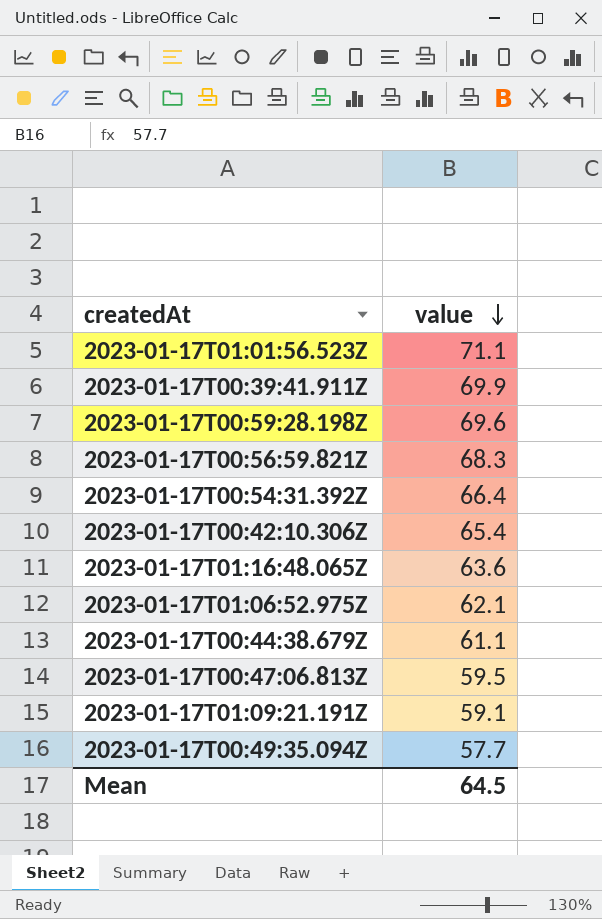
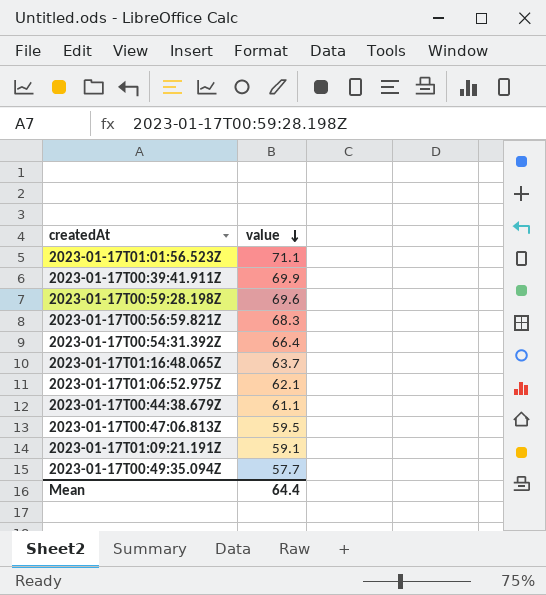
row 2023-01-17T00:42:10.306Z: 65.4 -> none
2023-01-17T01:16:48.065Z | value: 63.6 -> 63.7
Mean | value: 64.5 -> 64.4

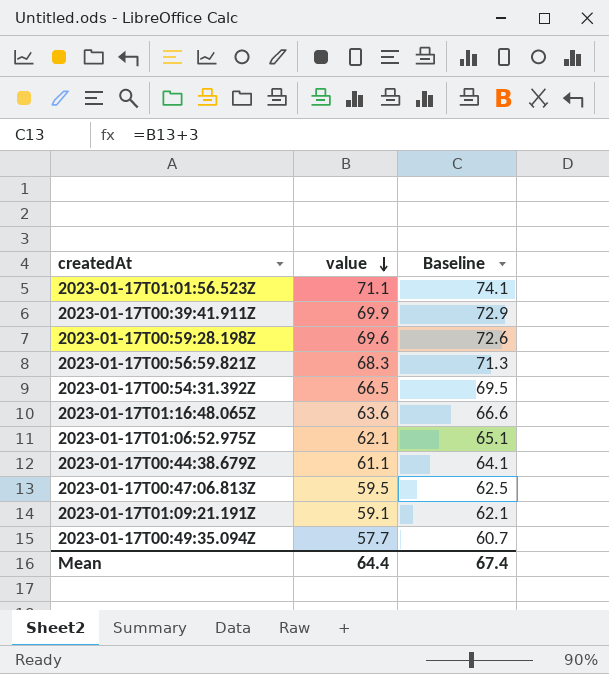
column Baseline | formula: none -> [value] + 3
2023-01-17T00:54:31.392Z | value: 66.4 -> 66.5
2023-01-17T01:16:48.065Z | value: 63.7 -> 63.6

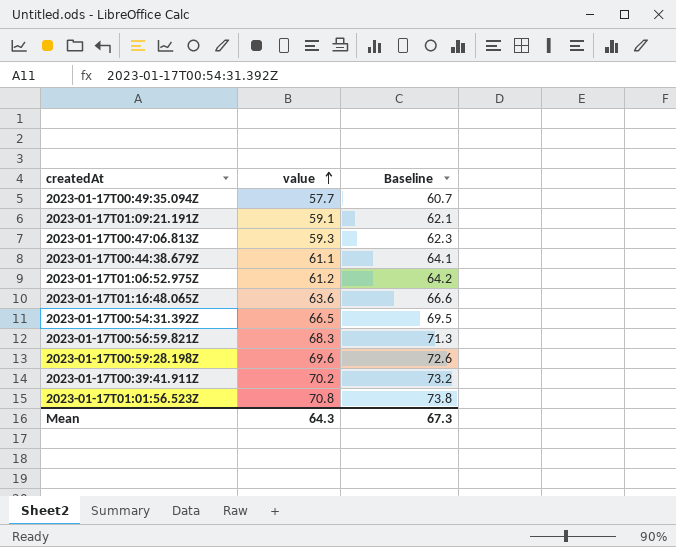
row order: value descending -> value ascending
2023-01-17T00:47:06.813Z | value: 59.5 -> 59.3
2023-01-17T00:47:06.813Z | Baseline: 62.5 -> 62.3
2023-01-17T01:06:52.975Z | value: 62.1 -> 61.2
2023-01-17T01:06:52.975Z | Baseline: 65.1 -> 64.2
2023-01-17T00:39:41.911Z | value: 69.9 -> 70.2
2023-01-17T00:39:41.911Z | Baseline: 72.9 -> 73.2
2023-01-17T01:01:56.523Z | value: 71.1 -> 70.8
2023-01-17T01:01:56.523Z | Baseline: 74.1 -> 73.8
Mean | value: 64.4 -> 64.3
Mean | Baseline: 67.4 -> 67.3

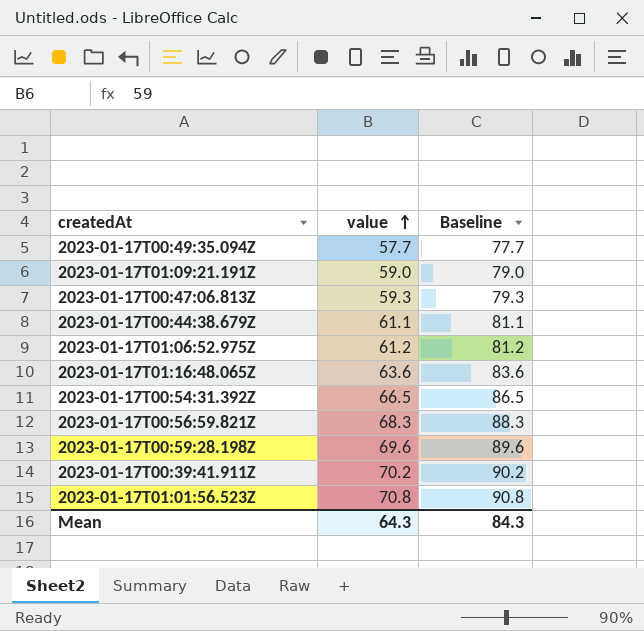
column Baseline | formula: [value] + 3 -> [value] + 20
2023-01-17T01:09:21.191Z | value: 59.1 -> 59.0
Mean | Baseline: 67.3 -> 84.3

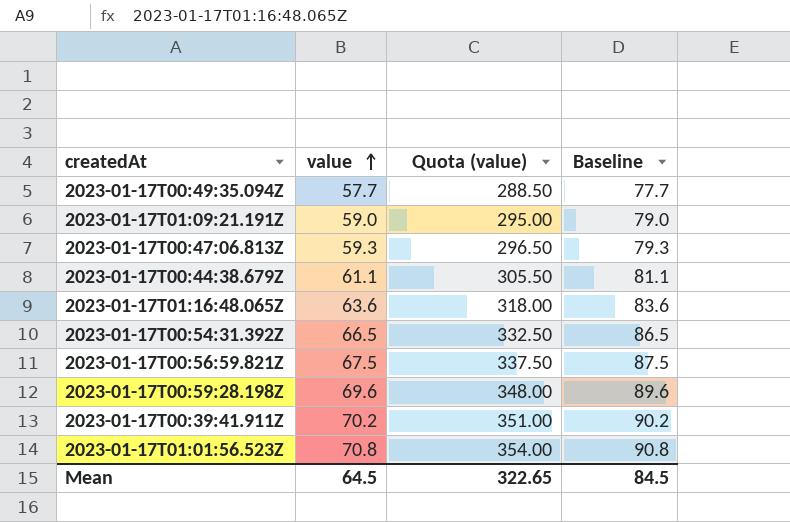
column Quota (value) | formula: none -> [value] * 5
row 2023-01-17T01:06:52.975Z: 61.2 | 81.2 -> none
2023-01-17T00:56:59.821Z | value: 68.3 -> 67.5
2023-01-17T00:56:59.821Z | Baseline: 88.3 -> 87.5
Mean | value: 64.3 -> 64.5
Mean | Baseline: 84.3 -> 84.5

